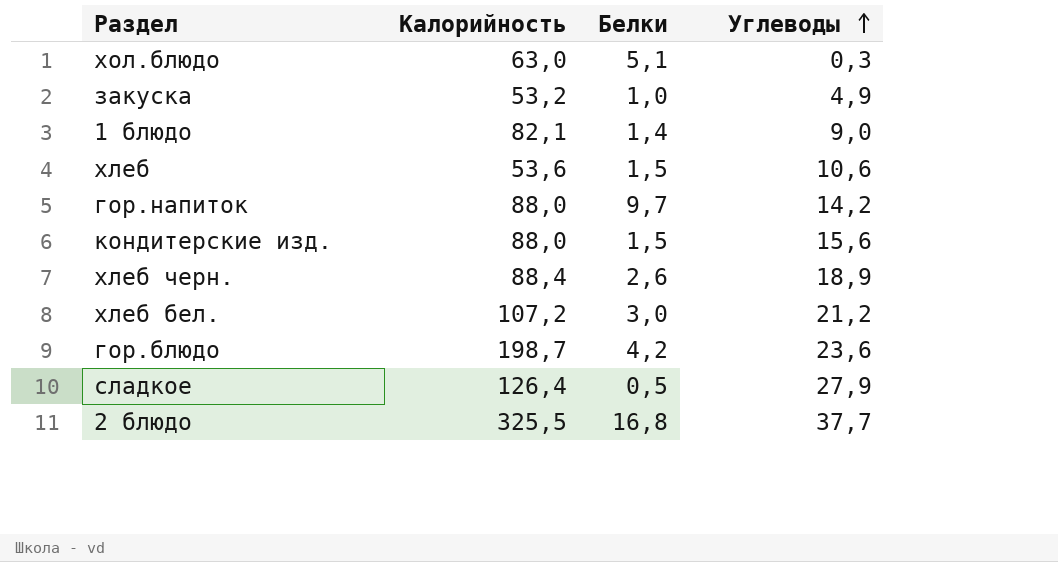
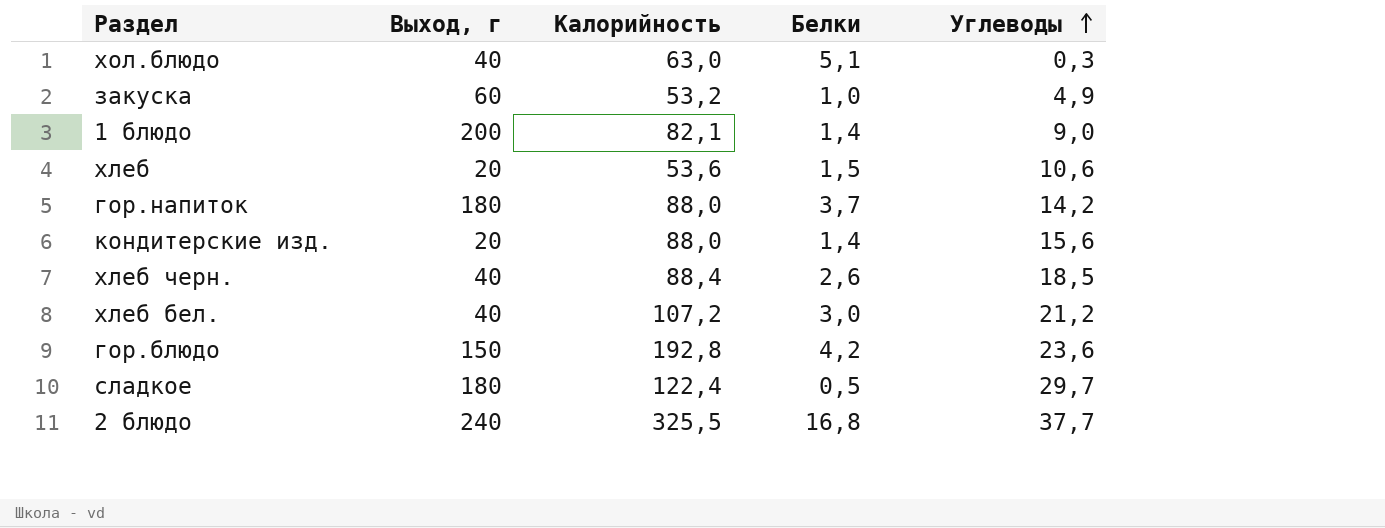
column Выход, г | position: none -> 2
гор.напиток | Белки: 9,7 -> 3,7
кондитерские изд. | Белки: 1,5 -> 1,4
хлеб черн. | Углеводы: 18,9 -> 18,5
гор.блюдо | Калорийность: 198,7 -> 192,8
сладкое | Калорийность: 126,4 -> 122,4
сладкое | Углеводы: 27,9 -> 29,7

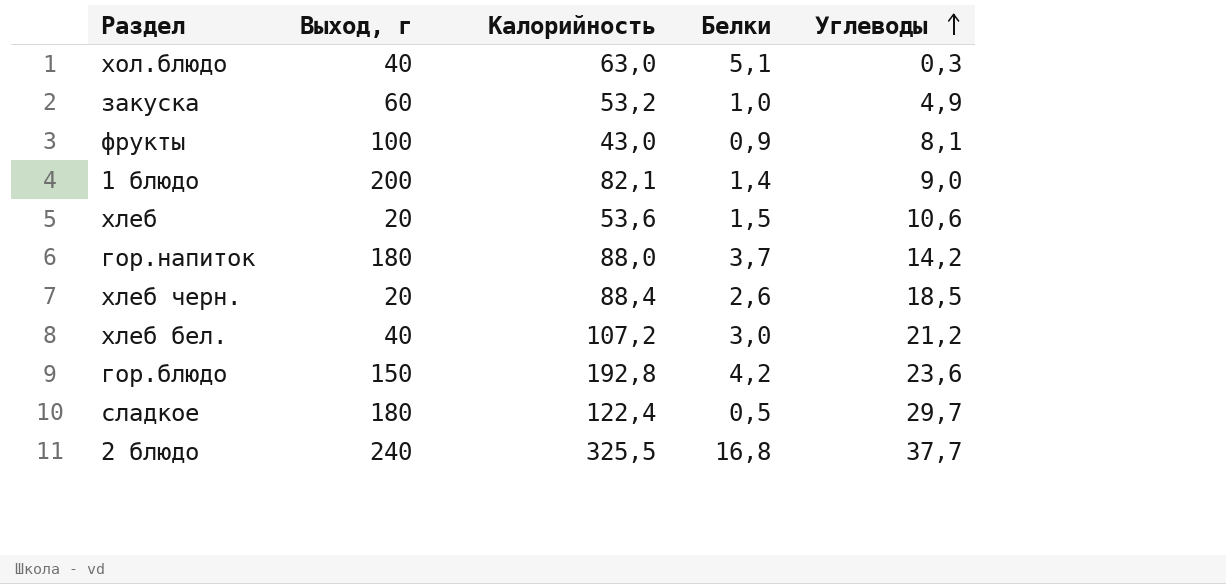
row кондитерские изд.: 20 | 88,0 | 1,4 | 15,6 -> none
row фрукты: none -> 100 | 43,0 | 0,9 | 8,1
хлеб черн. | Выход, г: 40 -> 20

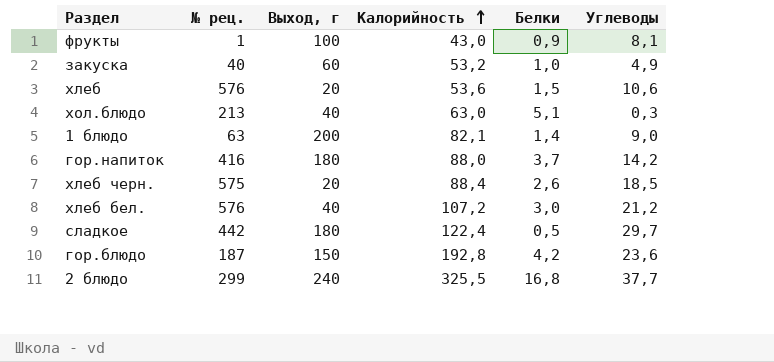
row order: Углеводы ascending -> Калорийность ascending
column № рец. | position: none -> 2

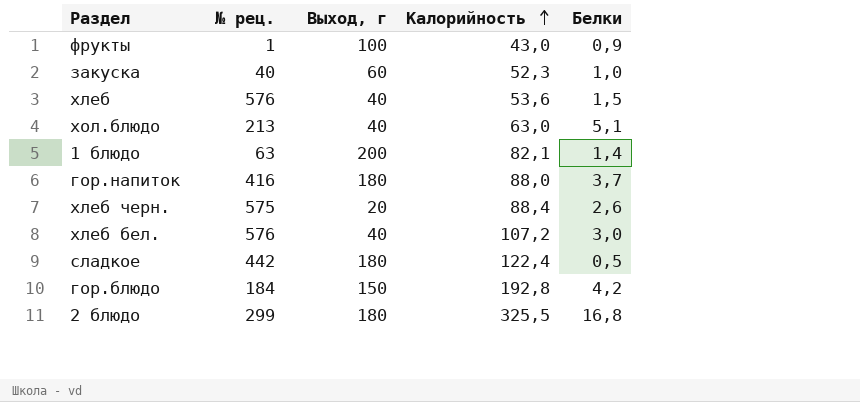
column Углеводы | position: 6 -> none
закуска | Калорийность: 53,2 -> 52,3
хлеб | Выход, г: 20 -> 40
гор.блюдо | № рец.: 187 -> 184
2 блюдо | Выход, г: 240 -> 180

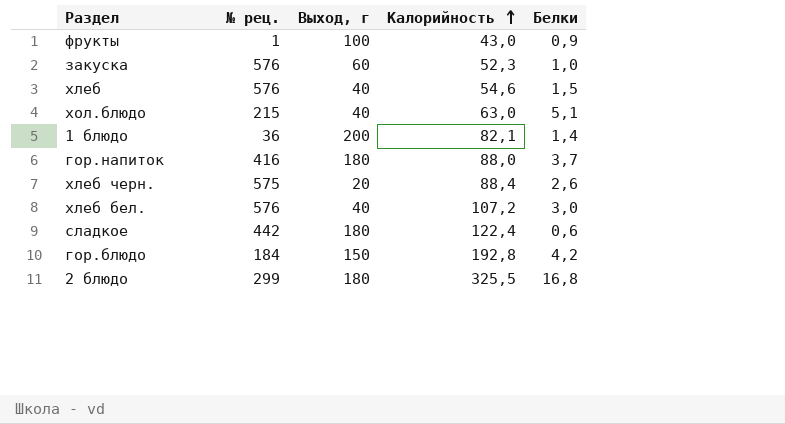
закуска | № рец.: 40 -> 576
хлеб | Калорийность: 53,6 -> 54,6
хол.блюдо | № рец.: 213 -> 215
1 блюдо | № рец.: 63 -> 36
сладкое | Белки: 0,5 -> 0,6

